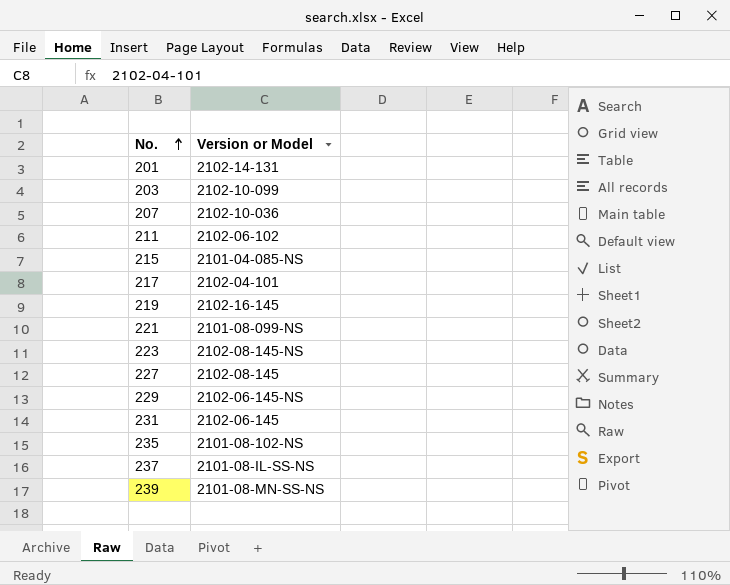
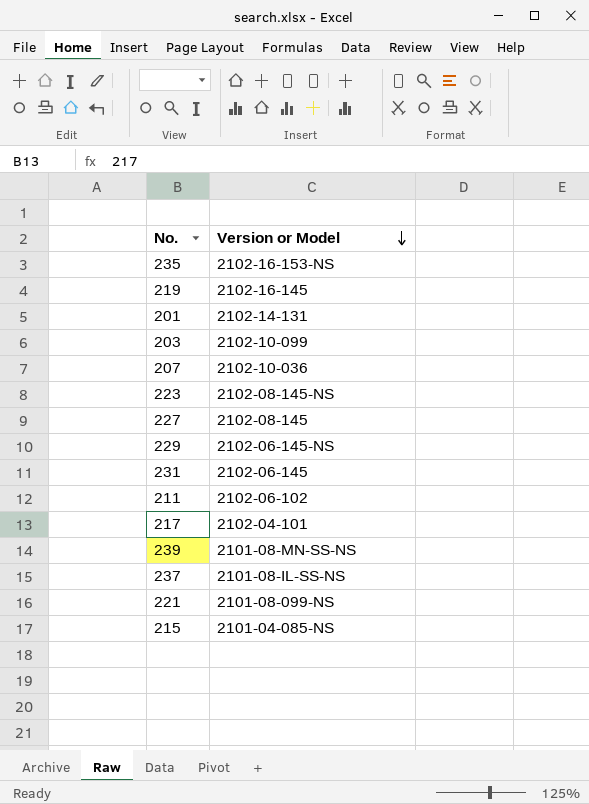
row order: No. ascending -> Version or Model descending
235 | Version or Model: 2101-08-102-NS -> 2102-16-153-NS

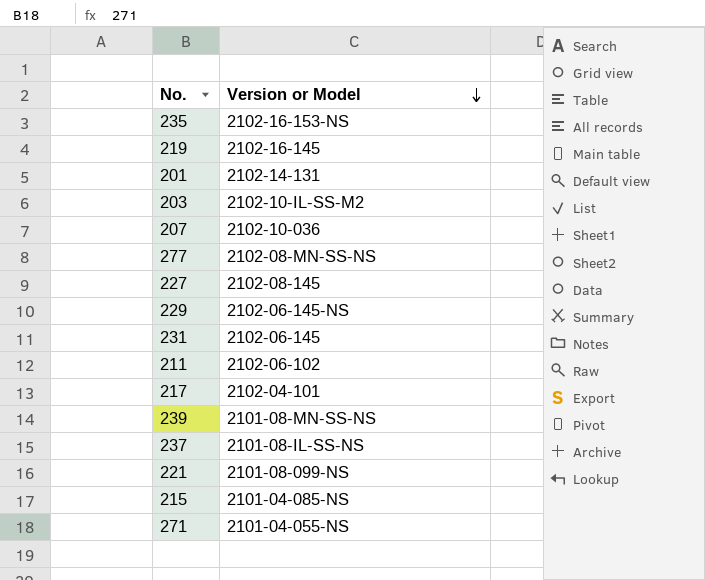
row 223: 2102-08-145-NS -> none
203 | Version or Model: 2102-10-099 -> 2102-10-IL-SS-M2
row 277: none -> 2102-08-MN-SS-NS
row 271: none -> 2101-04-055-NS

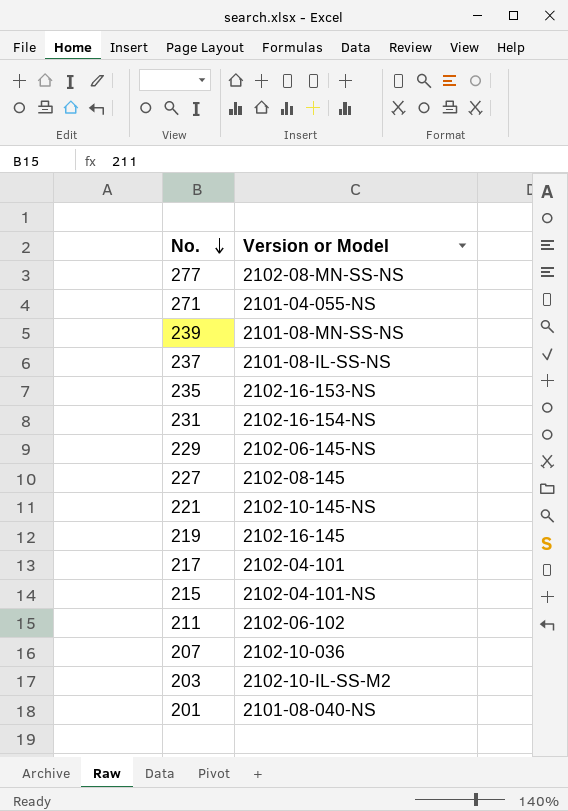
row order: Version or Model descending -> No. descending
231 | Version or Model: 2102-06-145 -> 2102-16-154-NS
221 | Version or Model: 2101-08-099-NS -> 2102-10-145-NS
215 | Version or Model: 2101-04-085-NS -> 2102-04-101-NS
201 | Version or Model: 2102-14-131 -> 2101-08-040-NS

